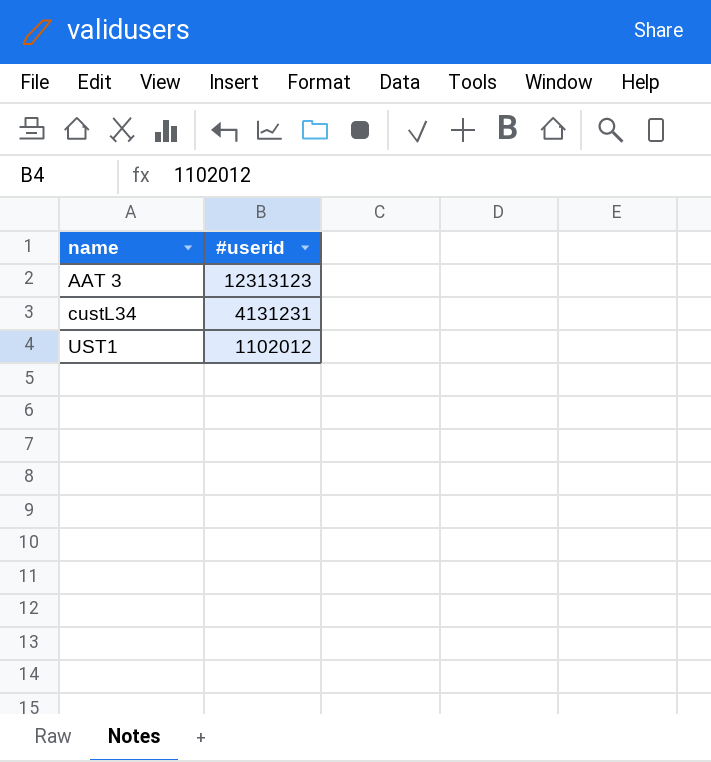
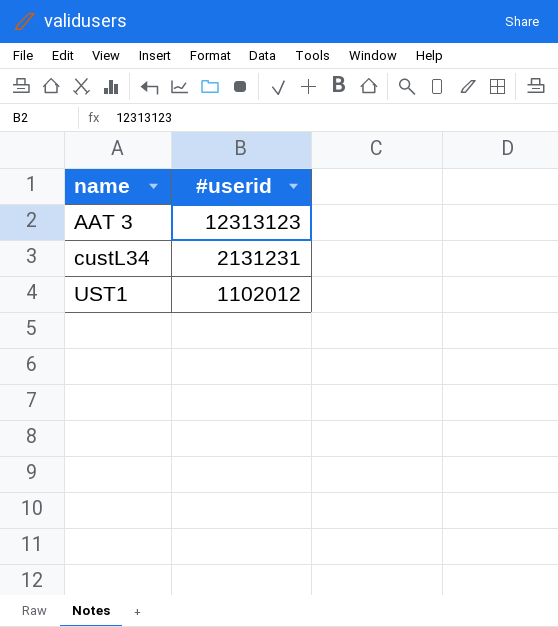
custL34 | #userid: 4131231 -> 2131231

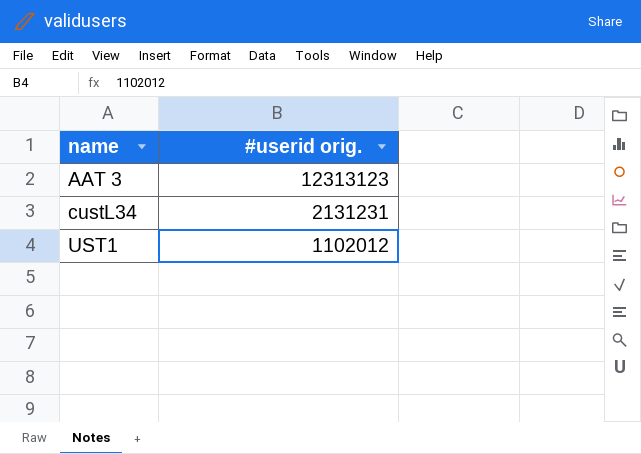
column name: #userid -> #userid orig.

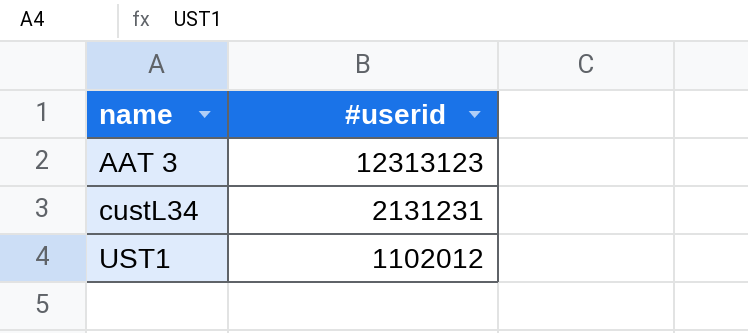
column name: #userid orig. -> #userid

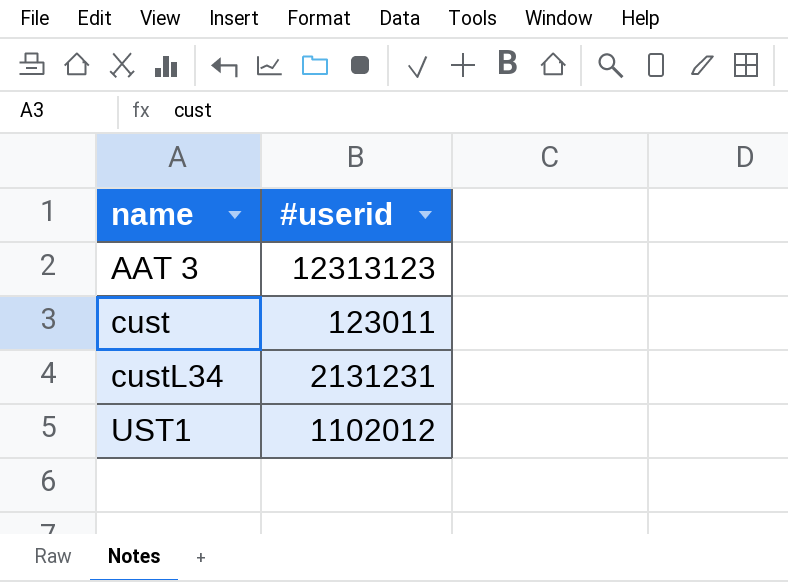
row cust: none -> 123011

